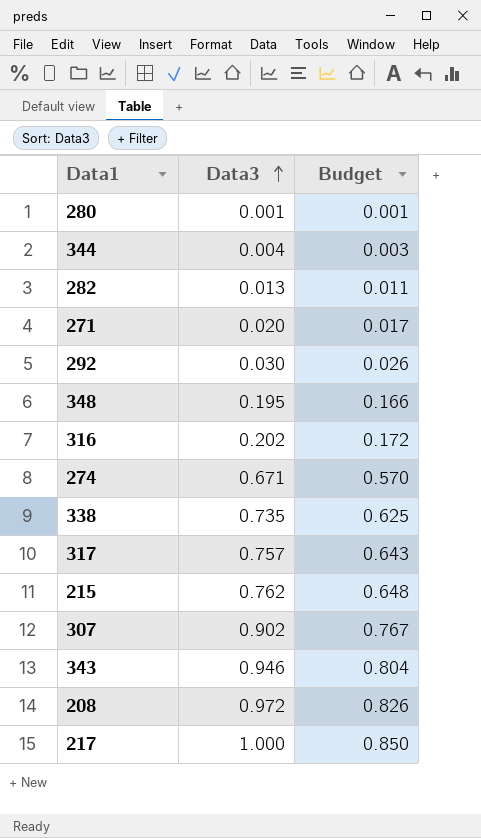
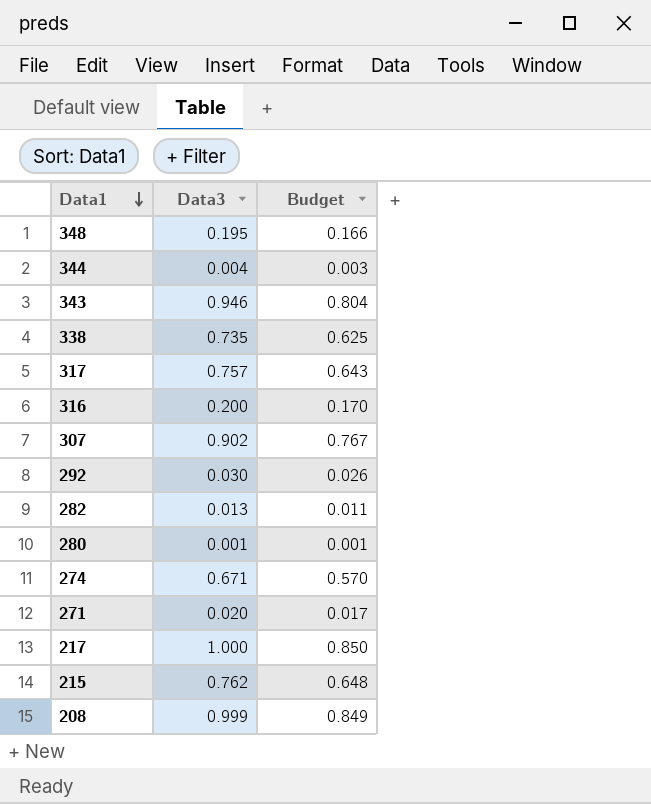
row order: Data3 ascending -> Data1 descending
316 | Data3: 0.202 -> 0.200
316 | Budget: 0.172 -> 0.170
208 | Data3: 0.972 -> 0.999
208 | Budget: 0.826 -> 0.849

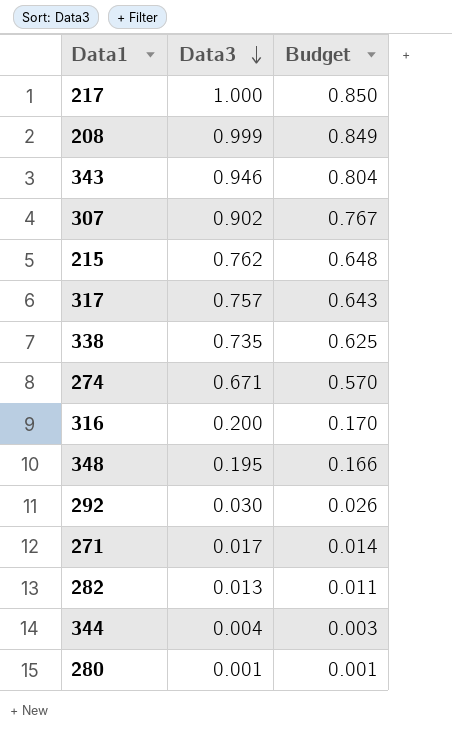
row order: Data1 descending -> Data3 descending
271 | Data3: 0.020 -> 0.017
271 | Budget: 0.017 -> 0.014

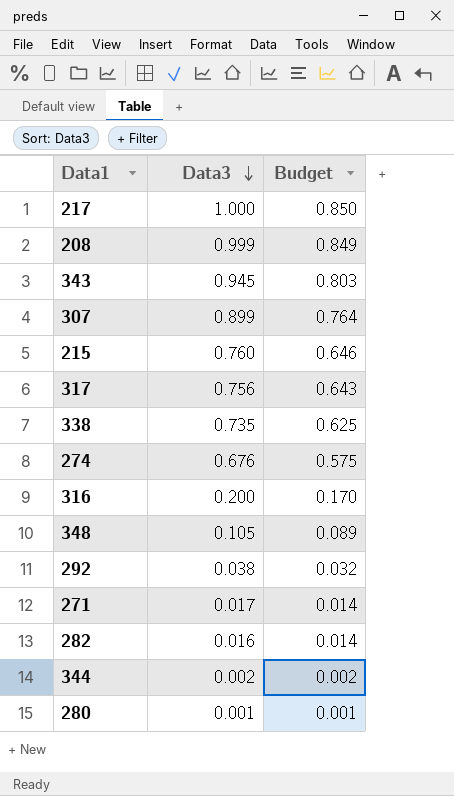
343 | Data3: 0.946 -> 0.945
343 | Budget: 0.804 -> 0.803
307 | Data3: 0.902 -> 0.899
307 | Budget: 0.767 -> 0.764
215 | Data3: 0.762 -> 0.760
215 | Budget: 0.648 -> 0.646
317 | Data3: 0.757 -> 0.756
274 | Data3: 0.671 -> 0.676
274 | Budget: 0.570 -> 0.575
348 | Data3: 0.195 -> 0.105
348 | Budget: 0.166 -> 0.089
292 | Data3: 0.030 -> 0.038
292 | Budget: 0.026 -> 0.032
282 | Data3: 0.013 -> 0.016
282 | Budget: 0.011 -> 0.014
344 | Data3: 0.004 -> 0.002
344 | Budget: 0.003 -> 0.002

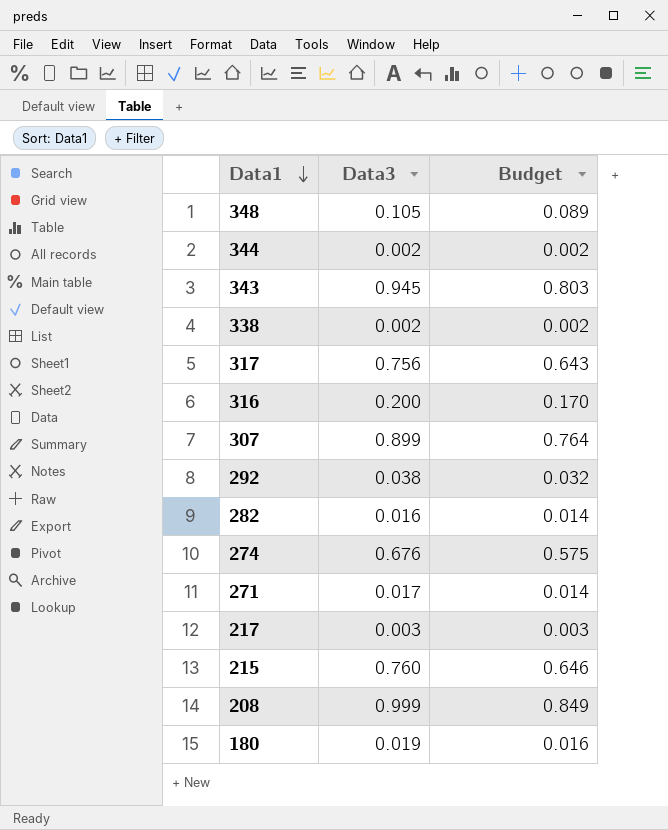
row order: Data3 descending -> Data1 descending
row 280: 0.001 | 0.001 -> none
338 | Data3: 0.735 -> 0.002
338 | Budget: 0.625 -> 0.002
217 | Data3: 1.000 -> 0.003
217 | Budget: 0.850 -> 0.003
row 180: none -> 0.019 | 0.016

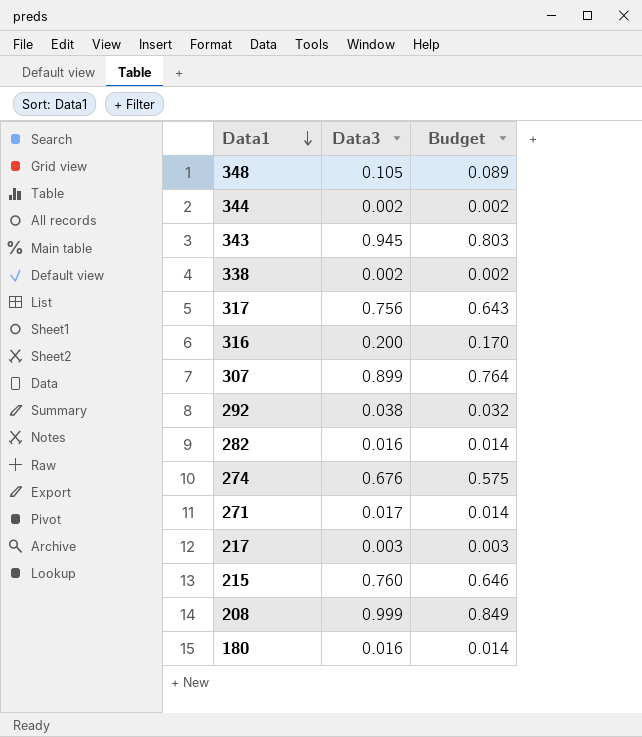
180 | Data3: 0.019 -> 0.016
180 | Budget: 0.016 -> 0.014

